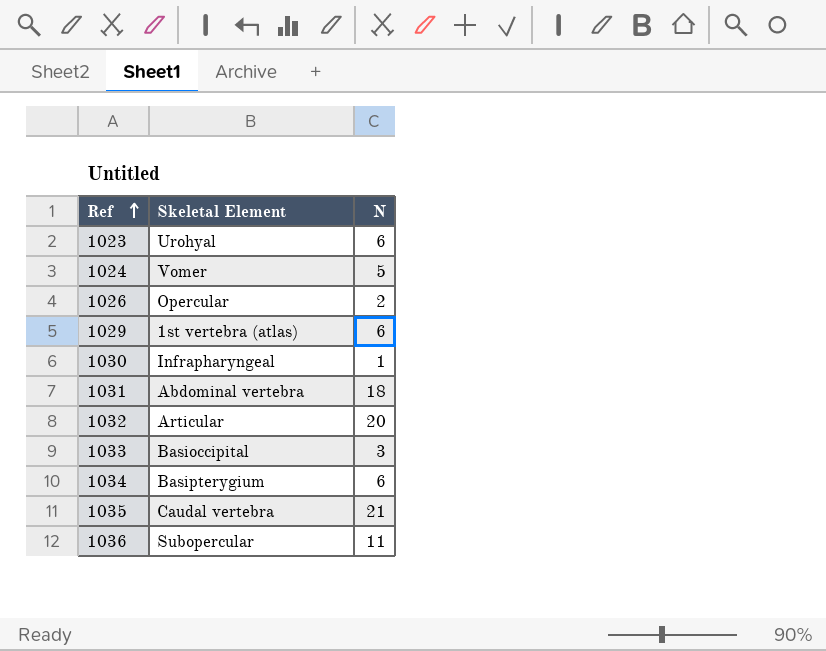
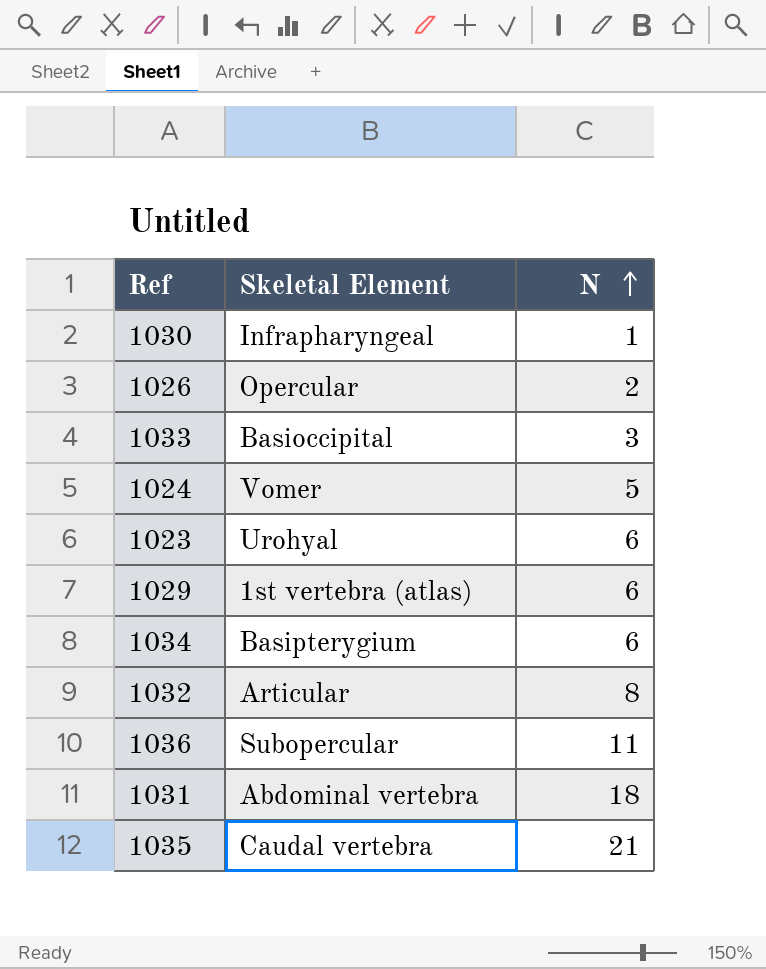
row order: Ref ascending -> N ascending
1032 | N: 20 -> 8

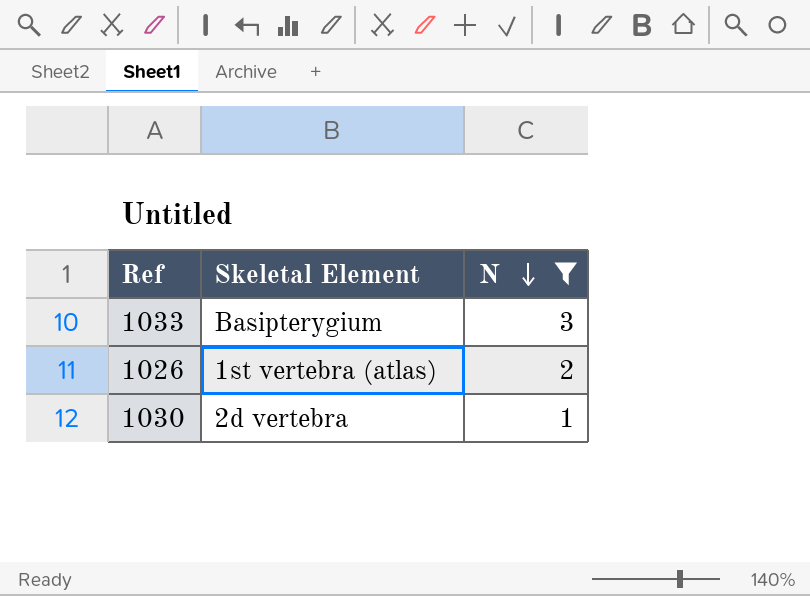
filter: none -> N <= 3
row order: N ascending -> N descending
1033 | Skeletal Element: Basioccipital -> Basipterygium
1026 | Skeletal Element: Opercular -> 1st vertebra (atlas)
1030 | Skeletal Element: Infrapharyngeal -> 2d vertebra

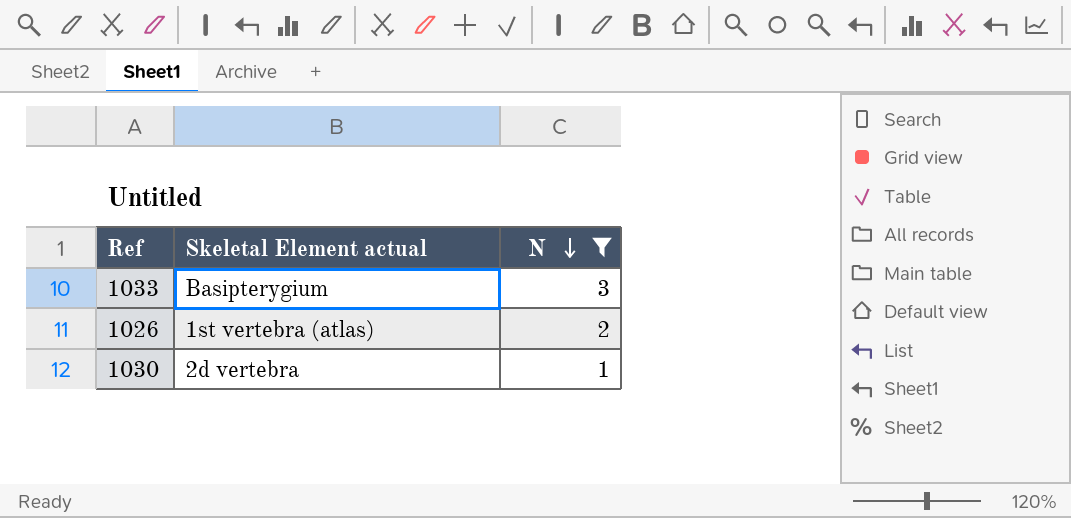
column name: Skeletal Element -> Skeletal Element actual

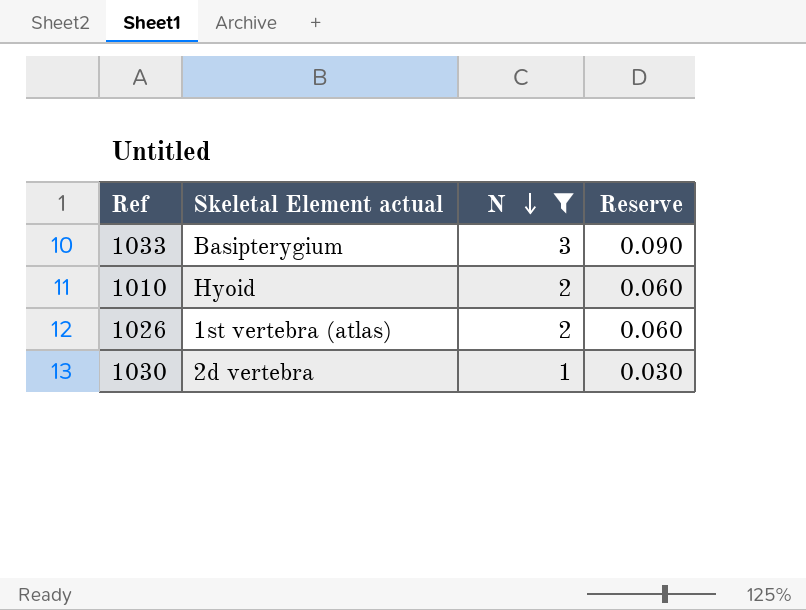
column Reserve | formula: none -> [N] * 0.03
row 1010: none -> Hyoid | 2 | 0.060

